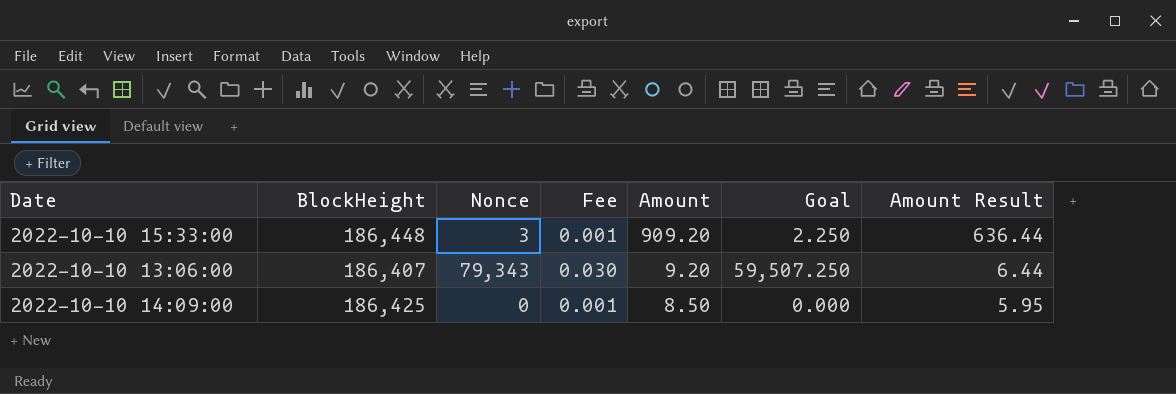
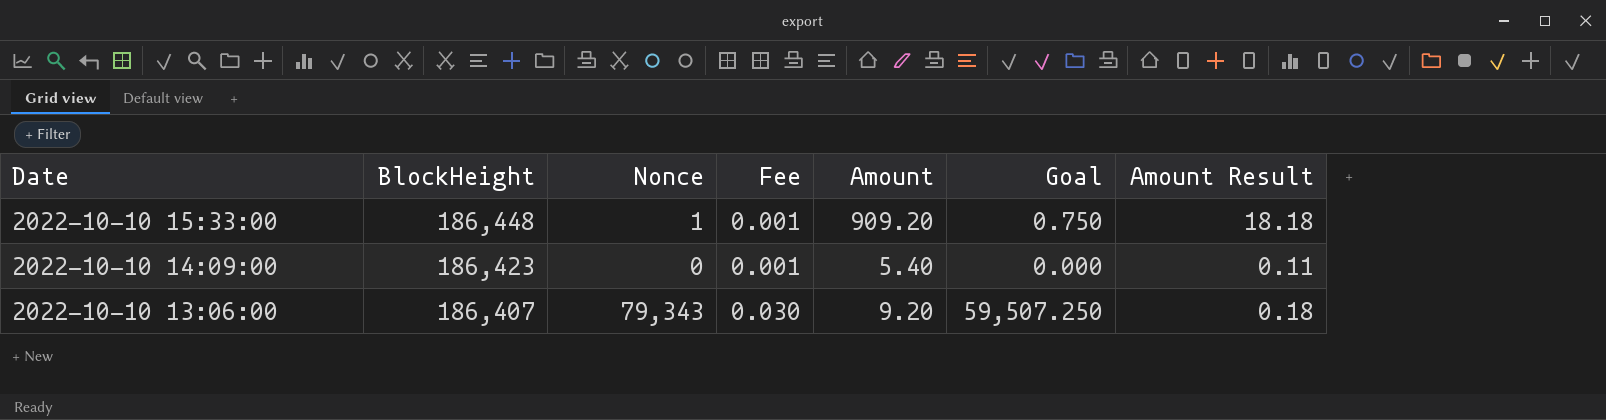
row order: Amount descending -> Date descending
column Amount Result | formula: [Amount] * 0.7 -> [Amount] * 0.02
2022-10-10 15:33:00 | Nonce: 3 -> 1
2022-10-10 15:33:00 | Goal: 2.250 -> 0.750
2022-10-10 14:09:00 | BlockHeight: 186,425 -> 186,423
2022-10-10 14:09:00 | Amount: 8.50 -> 5.40

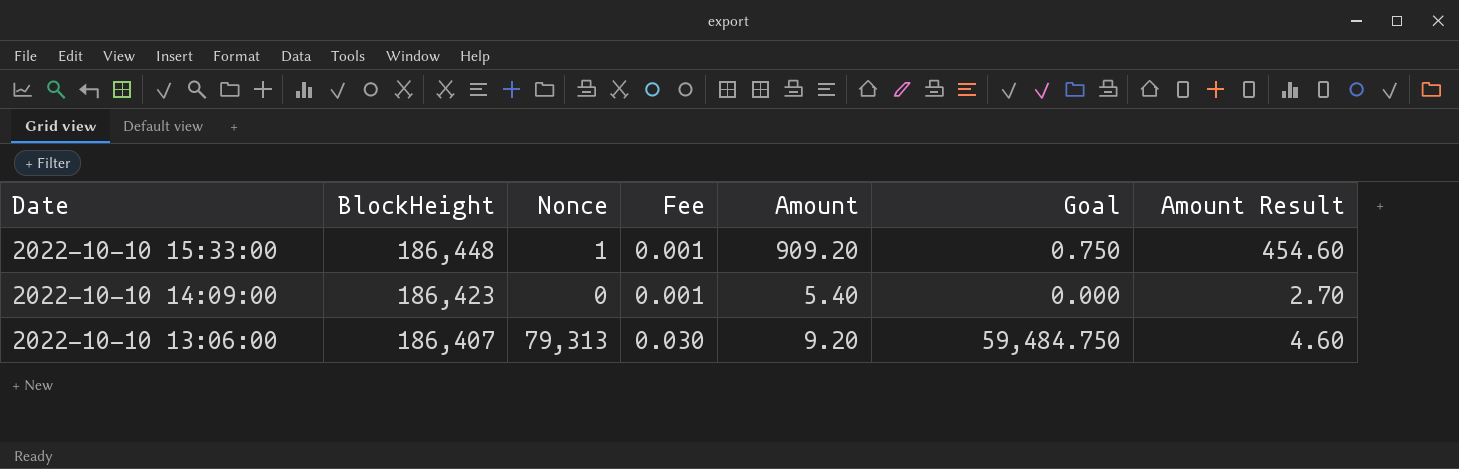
column Amount Result | formula: [Amount] * 0.02 -> [Amount] * 0.5
2022-10-10 13:06:00 | Nonce: 79,343 -> 79,313
2022-10-10 13:06:00 | Goal: 59,507.250 -> 59,484.750

